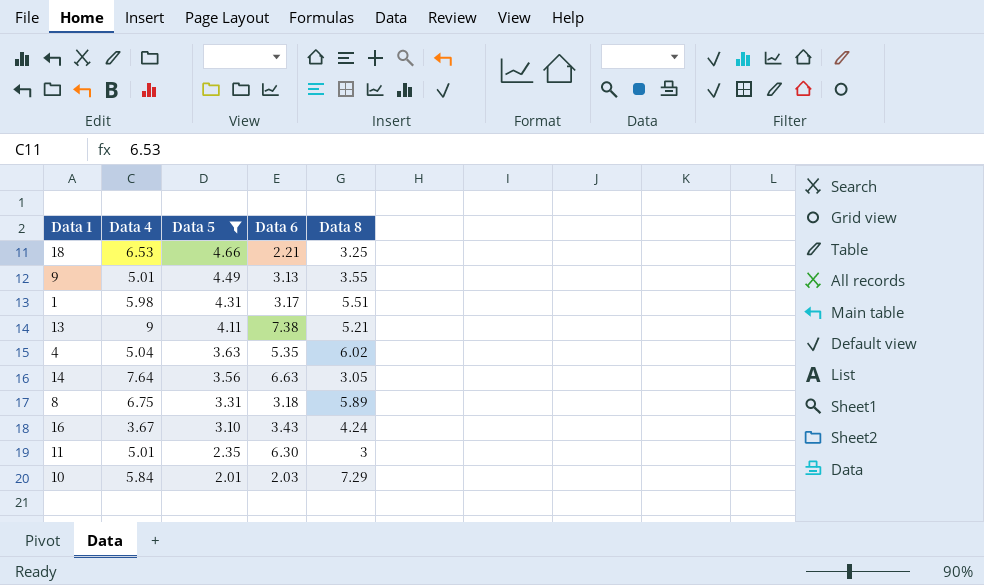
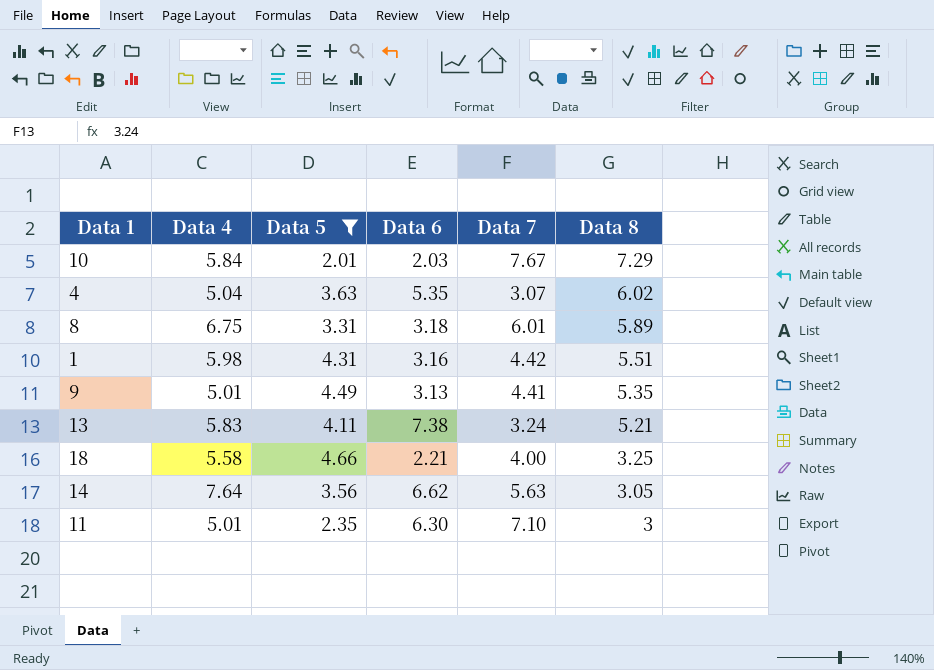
row order: Data 5 descending -> Data 8 descending
column Data 7 | position: none -> 5
row 16: 3.67 | 3.10 | 3.43 | 4.24 -> none
1 | Data 6: 3.17 -> 3.16
9 | Data 8: 3.55 -> 5.35
13 | Data 4: 9 -> 5.83
18 | Data 4: 6.53 -> 5.58
14 | Data 6: 6.63 -> 6.62

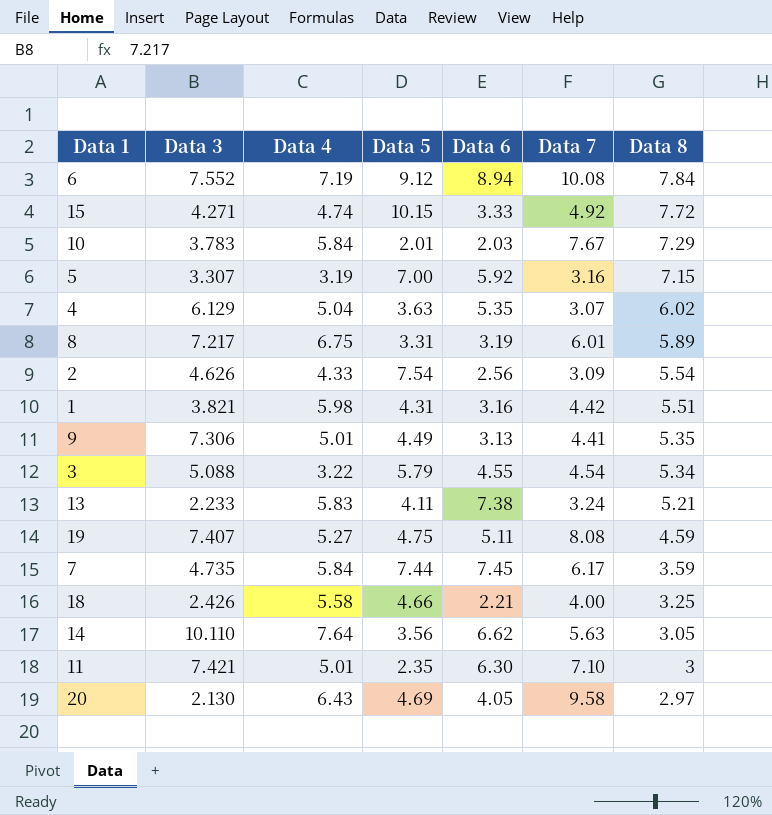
filter: Data 5 <= 4.66 -> none
column Data 3 | position: none -> 2
8 | Data 6: 3.18 -> 3.19

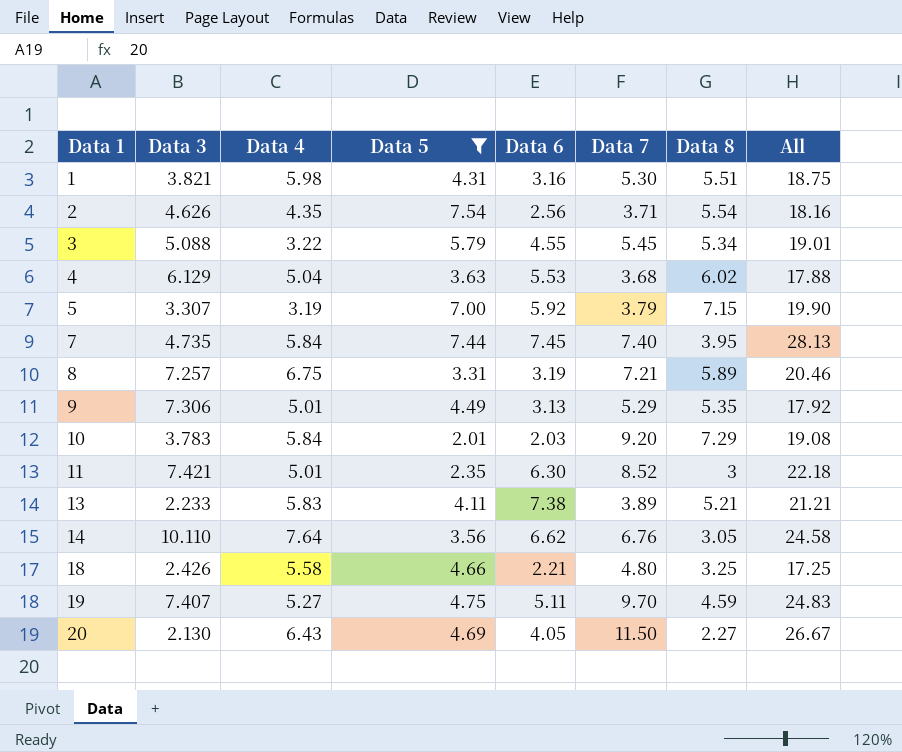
filter: none -> Data 5 <= 7.54
row order: Data 8 descending -> Data 1 ascending
column All | formula: none -> [Data 4] + [Data 5] + [Data 6] + [Data 7]
1 | Data 7: 4.42 -> 5.30
2 | Data 4: 4.33 -> 4.35
2 | Data 7: 3.09 -> 3.71
3 | Data 7: 4.54 -> 5.45
4 | Data 6: 5.35 -> 5.53
4 | Data 7: 3.07 -> 3.68
5 | Data 7: 3.16 -> 3.79
7 | Data 7: 6.17 -> 7.40
7 | Data 8: 3.59 -> 3.95
8 | Data 3: 7.217 -> 7.257
8 | Data 7: 6.01 -> 7.21
9 | Data 7: 4.41 -> 5.29
10 | Data 7: 7.67 -> 9.20
11 | Data 7: 7.10 -> 8.52
13 | Data 7: 3.24 -> 3.89
14 | Data 7: 5.63 -> 6.76
18 | Data 7: 4.00 -> 4.80
19 | Data 7: 8.08 -> 9.70
20 | Data 7: 9.58 -> 11.50
20 | Data 8: 2.97 -> 2.27

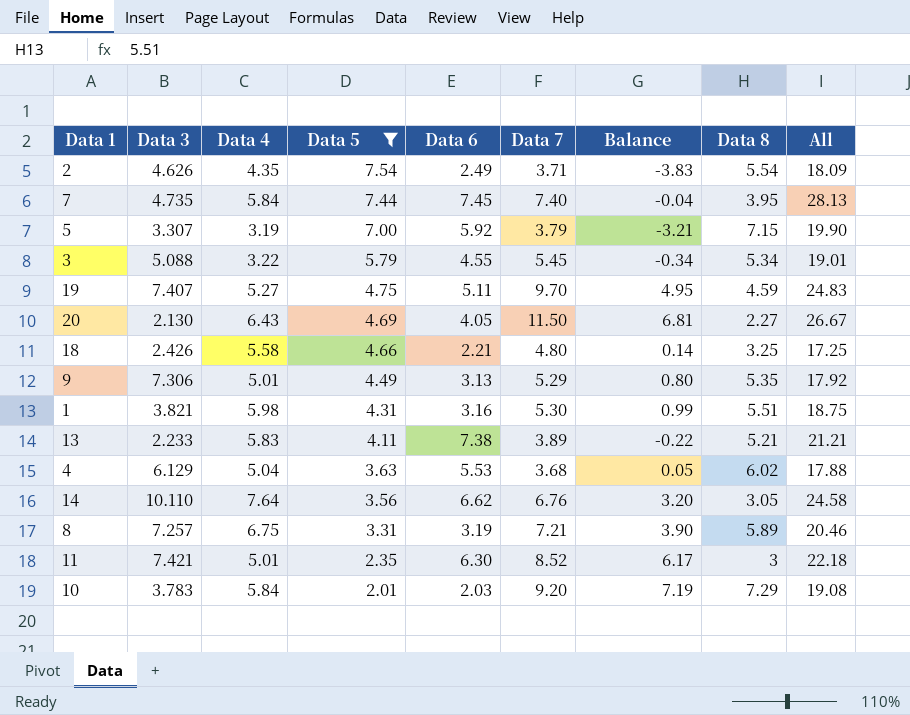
row order: Data 1 ascending -> Data 5 descending
column Balance | formula: none -> [Data 7] - [Data 5]
2 | Data 6: 2.56 -> 2.49
2 | All: 18.16 -> 18.09

